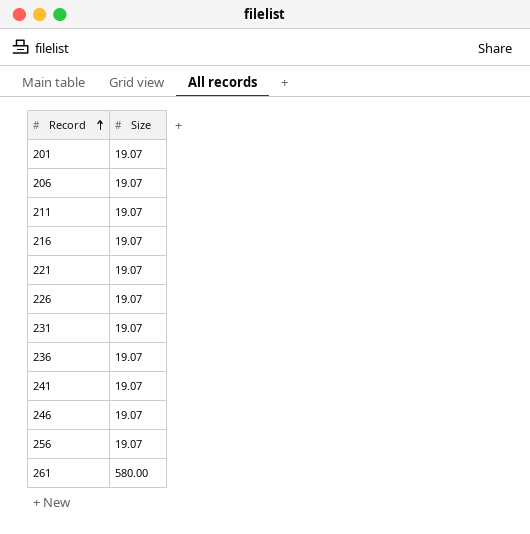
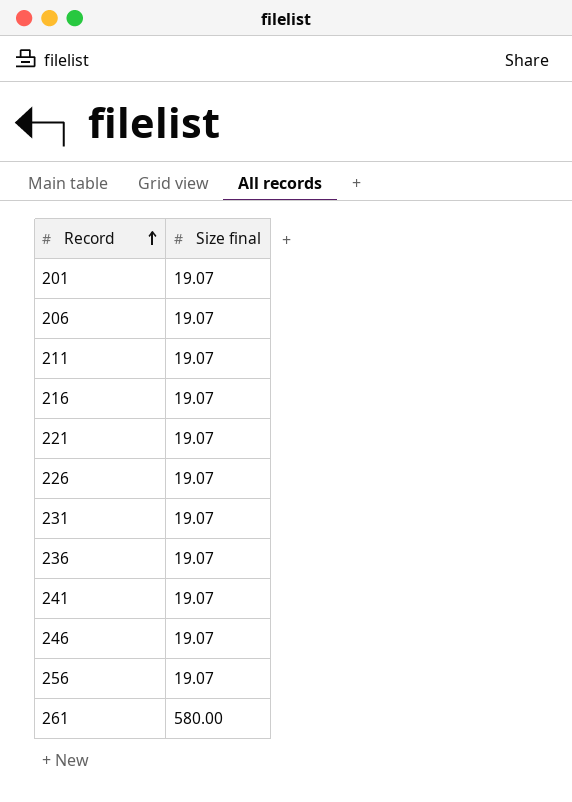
column name: Size -> Size final

